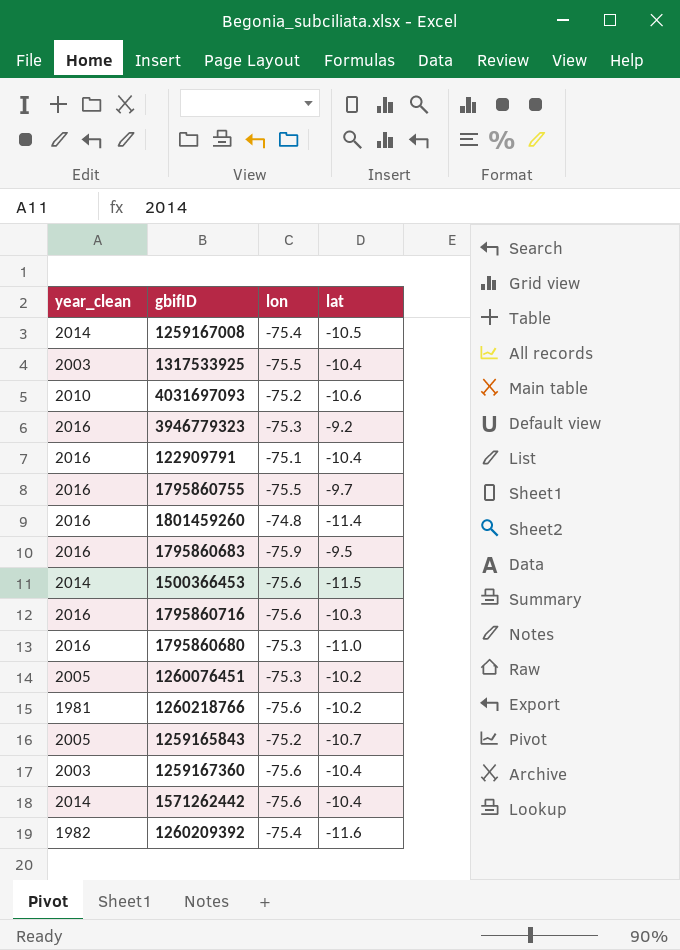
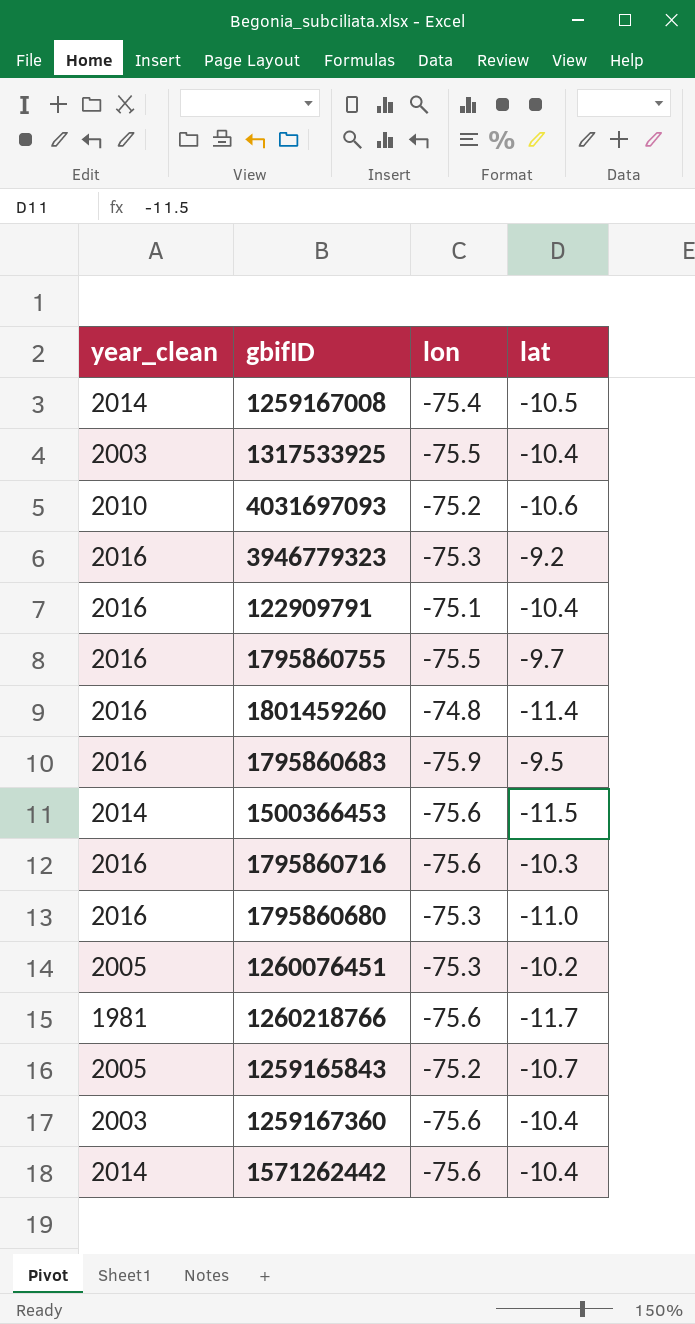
row 1260209392: 1982 | -75.4 | -11.6 -> none
1260218766 | lat: -10.2 -> -11.7

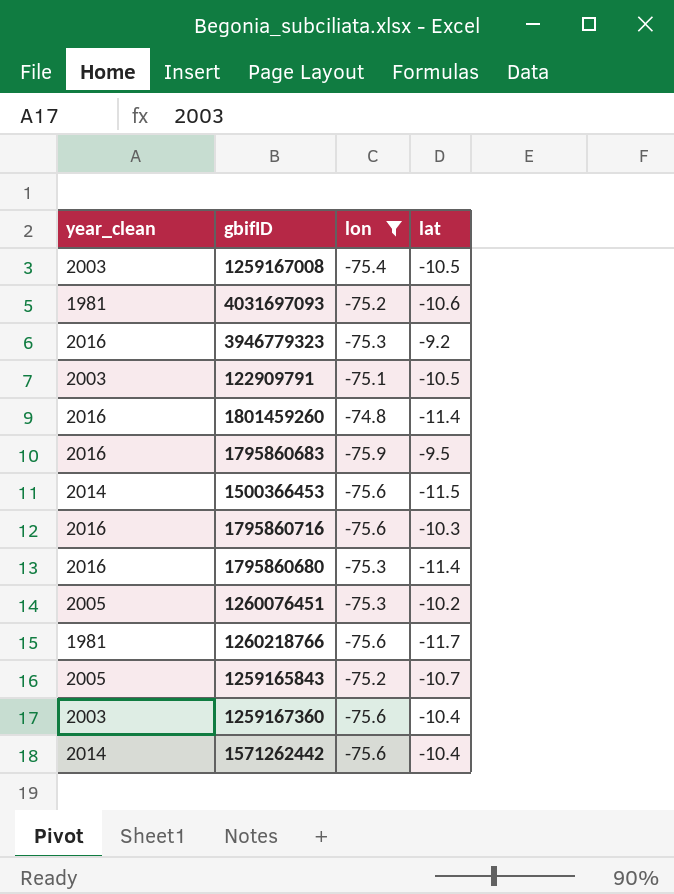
filter: none -> lon != -75.5
1259167008 | year_clean: 2014 -> 2003
4031697093 | year_clean: 2010 -> 1981
122909791 | year_clean: 2016 -> 2003
122909791 | lat: -10.4 -> -10.5
1795860680 | lat: -11.0 -> -11.4

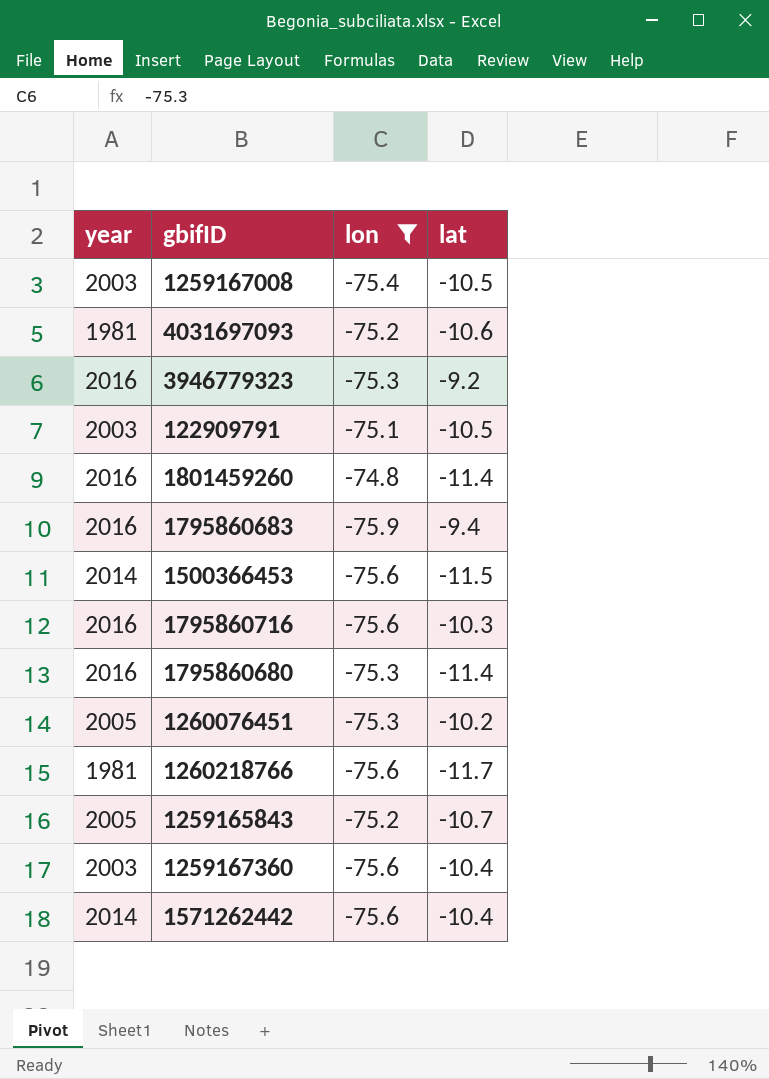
column name: year_clean -> year
1795860683 | lat: -9.5 -> -9.4

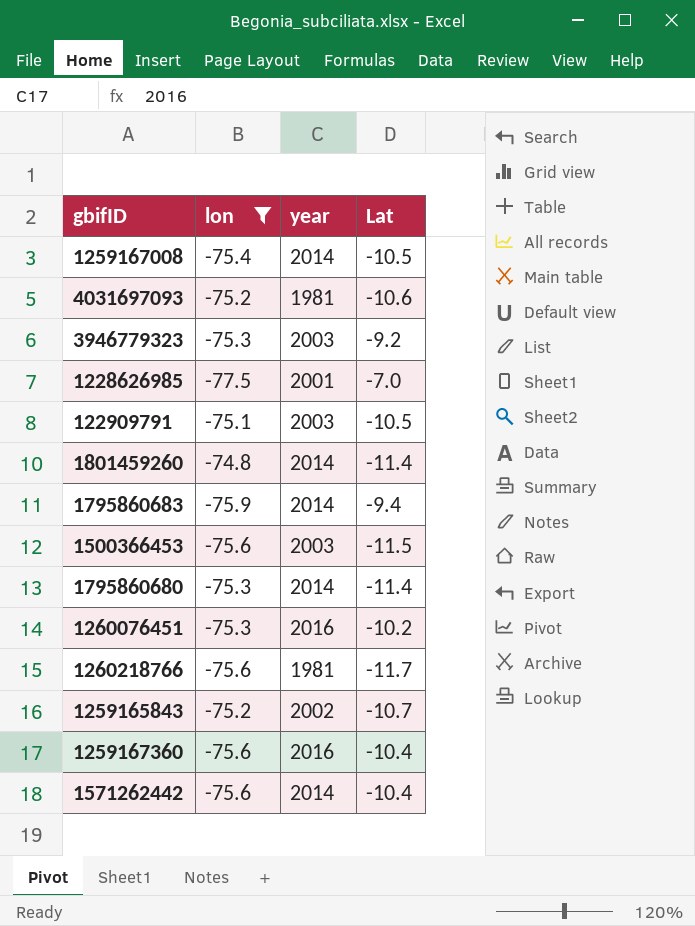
column year | position: 1 -> 3
column name: lat -> Lat
row 1795860716: 2016 | -75.6 | -10.3 -> none
1259167008 | year: 2003 -> 2014
3946779323 | year: 2016 -> 2003
row 1228626985: none -> -77.5 | 2001 | -7.0
1801459260 | year: 2016 -> 2014
1795860683 | year: 2016 -> 2014
1500366453 | year: 2014 -> 2003
1795860680 | year: 2016 -> 2014
1260076451 | year: 2005 -> 2016
1259165843 | year: 2005 -> 2002
1259167360 | year: 2003 -> 2016

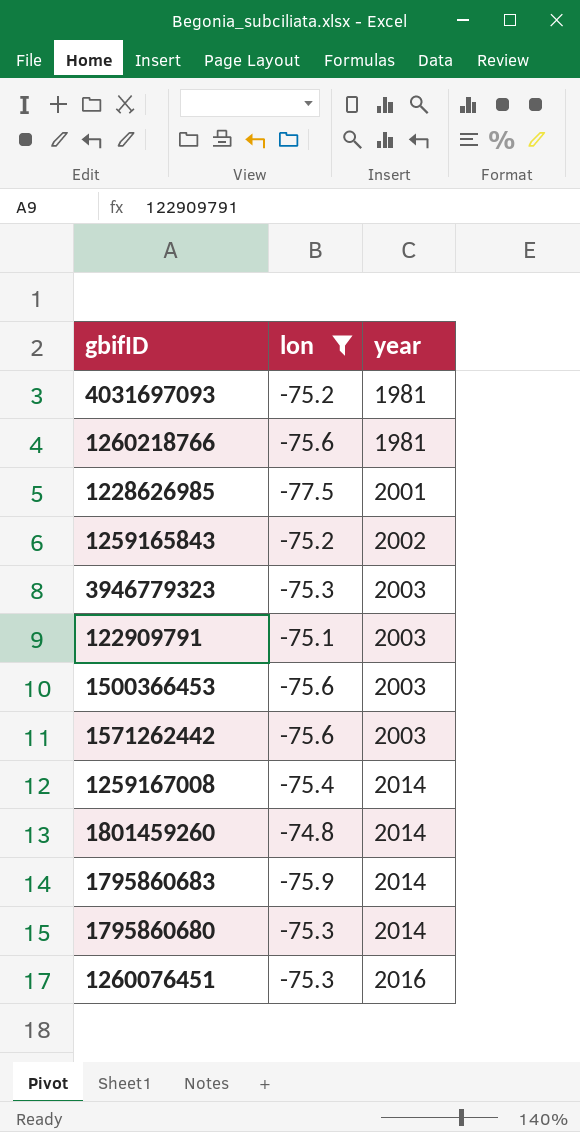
row order: none -> year ascending
column Lat | position: 4 -> none
row 1259167360: -75.6 | 2016 | -10.4 -> none
1571262442 | year: 2014 -> 2003

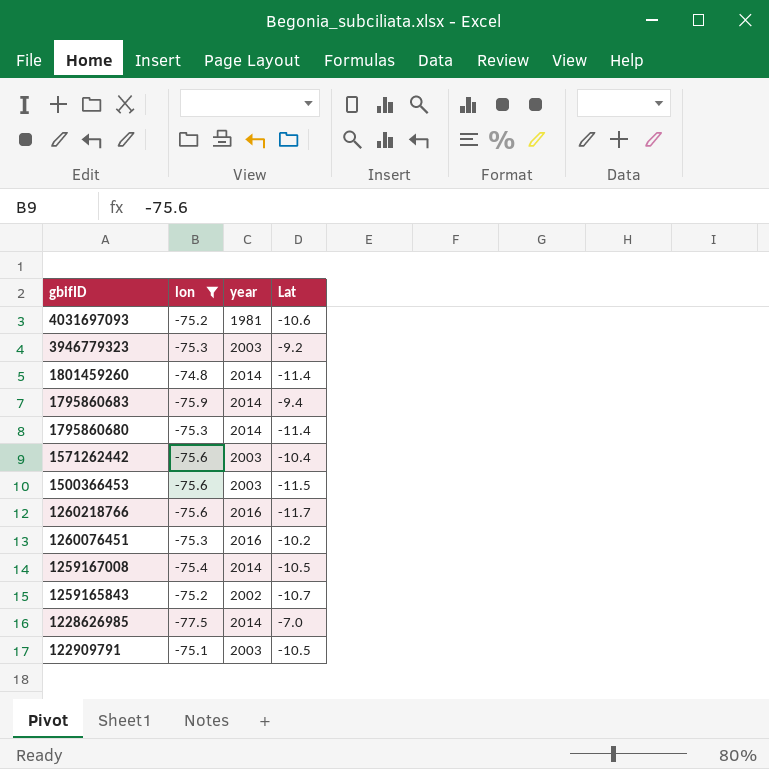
row order: year ascending -> gbifID descending
column Lat | position: none -> 4
1260218766 | year: 1981 -> 2016
1228626985 | year: 2001 -> 2014

